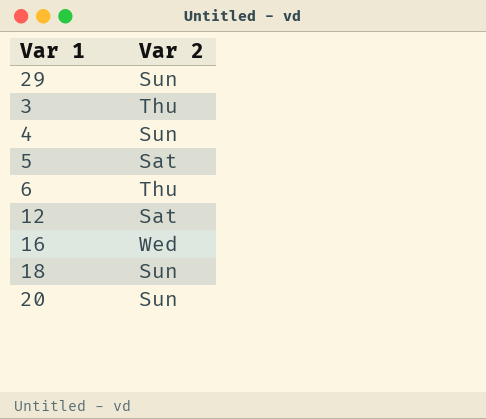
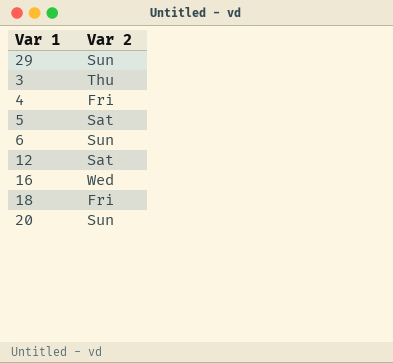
4 | Var 2: Sun -> Fri
6 | Var 2: Thu -> Sun
18 | Var 2: Sun -> Fri

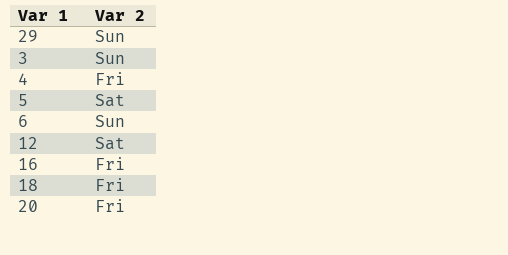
3 | Var 2: Thu -> Sun
16 | Var 2: Wed -> Fri
20 | Var 2: Sun -> Fri

